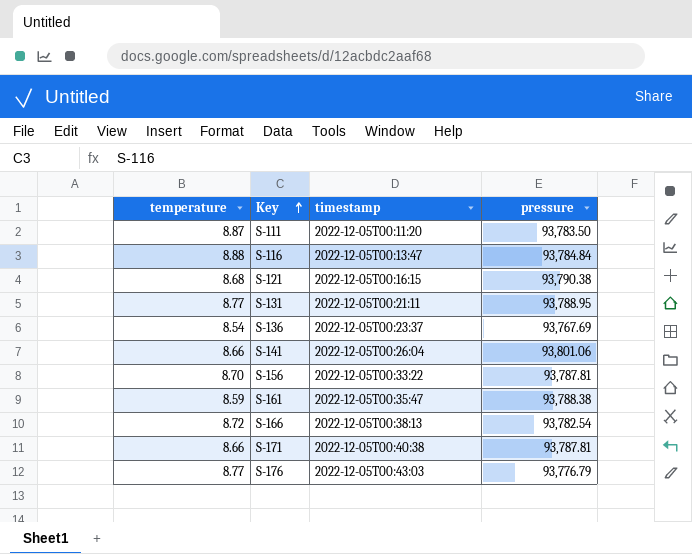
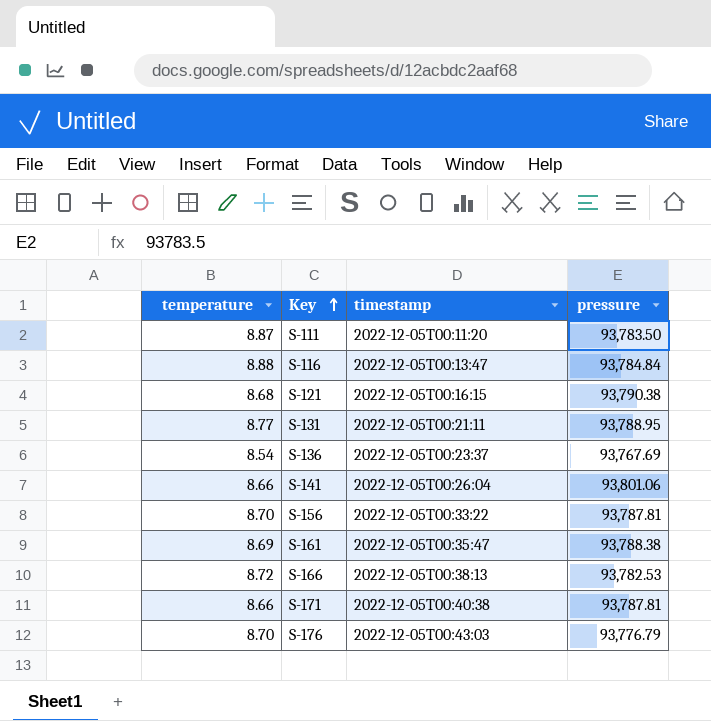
S-161 | temperature: 8.59 -> 8.69
S-166 | pressure: 93,782.54 -> 93,782.53
S-176 | temperature: 8.77 -> 8.70

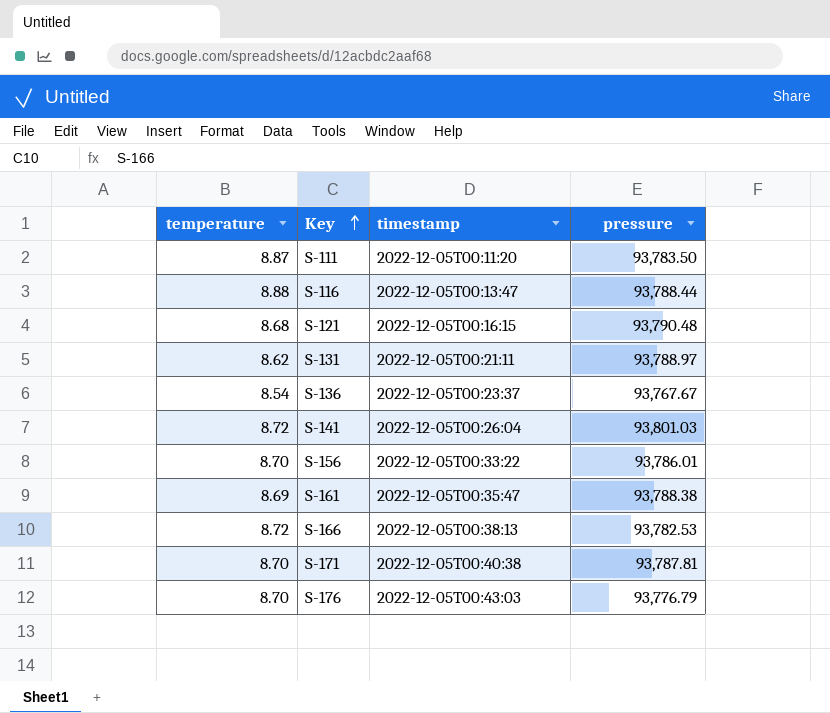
S-116 | pressure: 93,784.84 -> 93,788.44
S-121 | pressure: 93,790.38 -> 93,790.48
S-131 | temperature: 8.77 -> 8.62
S-131 | pressure: 93,788.95 -> 93,788.97
S-136 | pressure: 93,767.69 -> 93,767.67
S-141 | temperature: 8.66 -> 8.72
S-141 | pressure: 93,801.06 -> 93,801.03
S-156 | pressure: 93,787.81 -> 93,786.01
S-171 | temperature: 8.66 -> 8.70

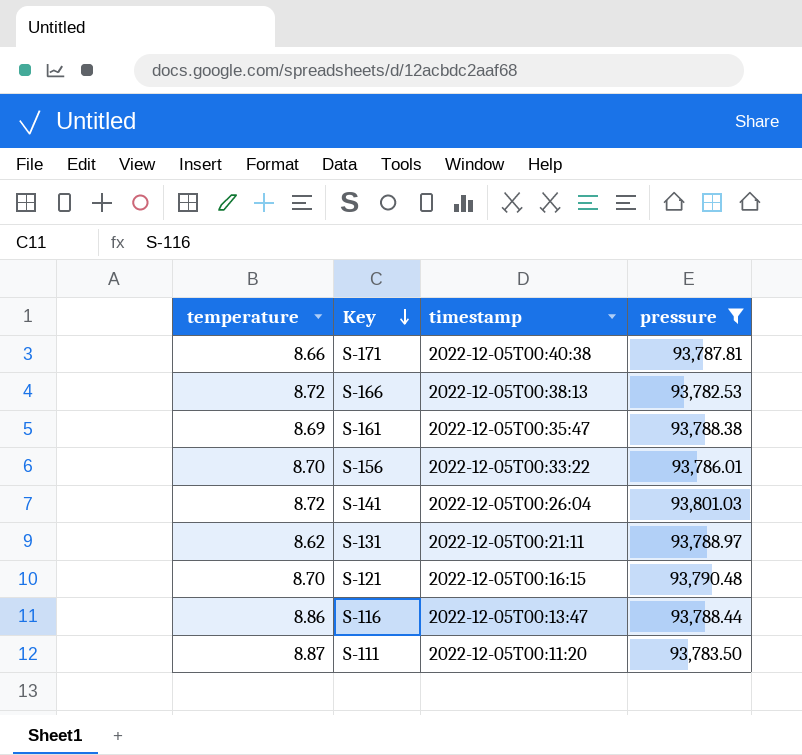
filter: none -> pressure >= 93,782.53
row order: Key ascending -> Key descending
S-171 | temperature: 8.70 -> 8.66
S-121 | temperature: 8.68 -> 8.70
S-116 | temperature: 8.88 -> 8.86

